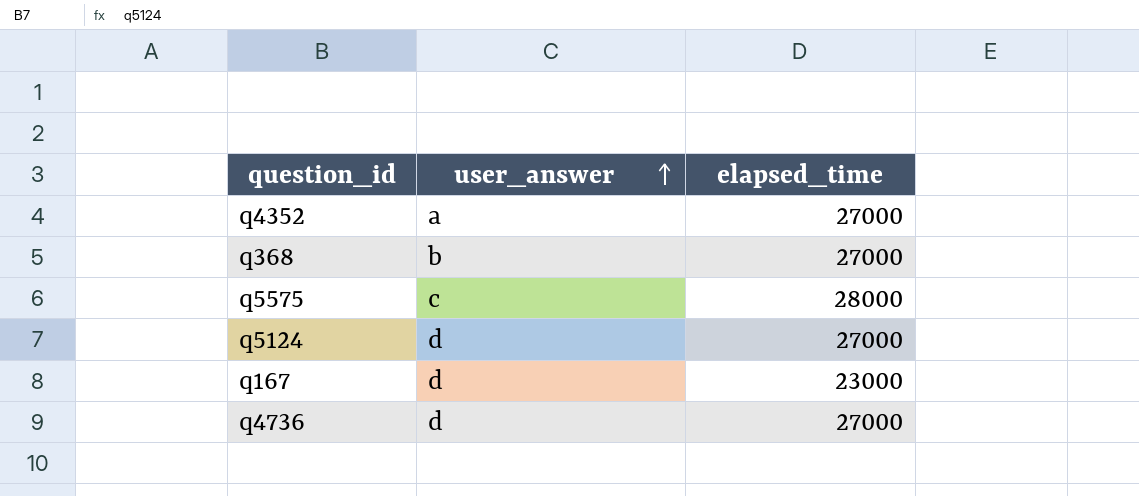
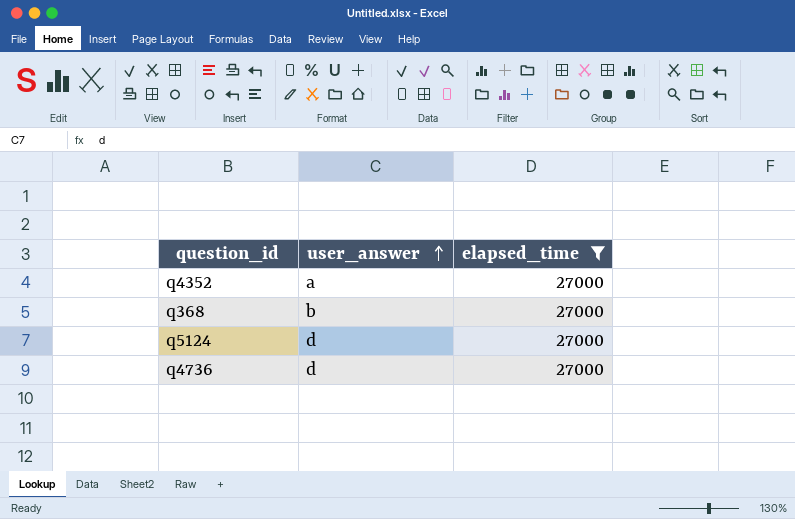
filter: none -> elapsed_time = 27000

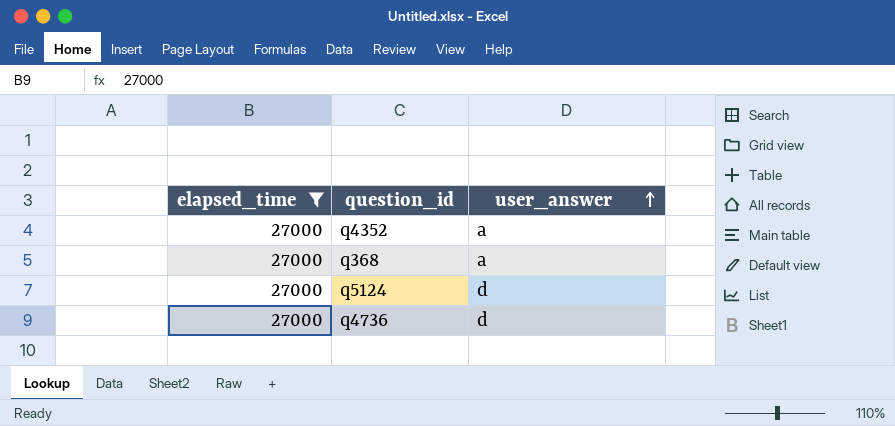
column elapsed_time | position: 3 -> 1
q368 | user_answer: b -> a

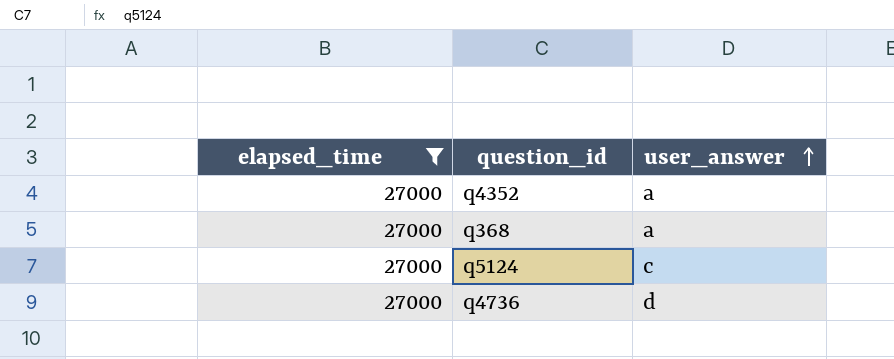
q5124 | user_answer: d -> c

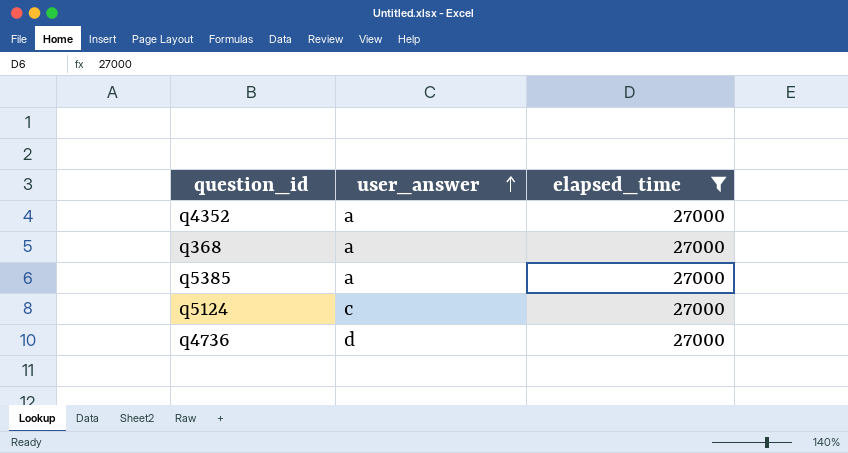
column elapsed_time | position: 1 -> 3
row q5385: none -> a | 27000

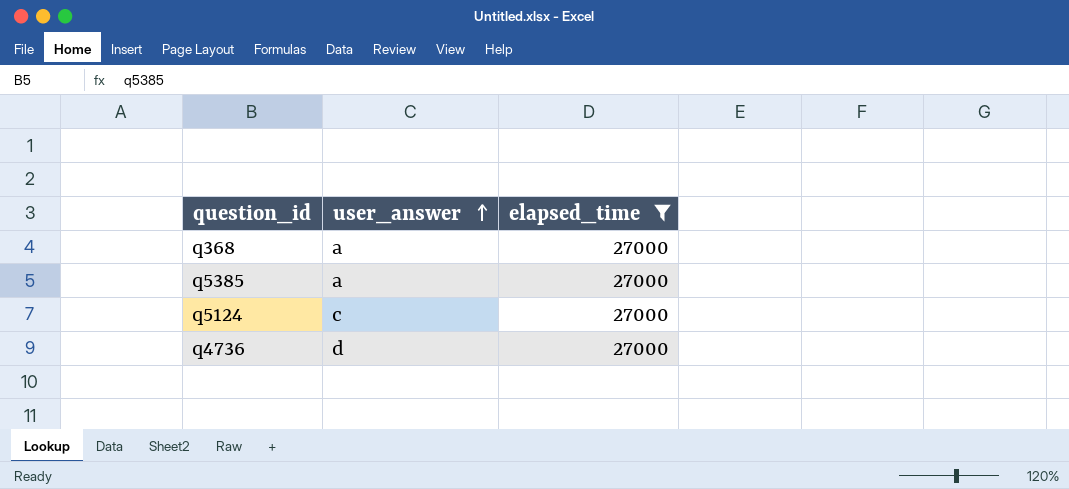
row q4352: a | 27000 -> none

